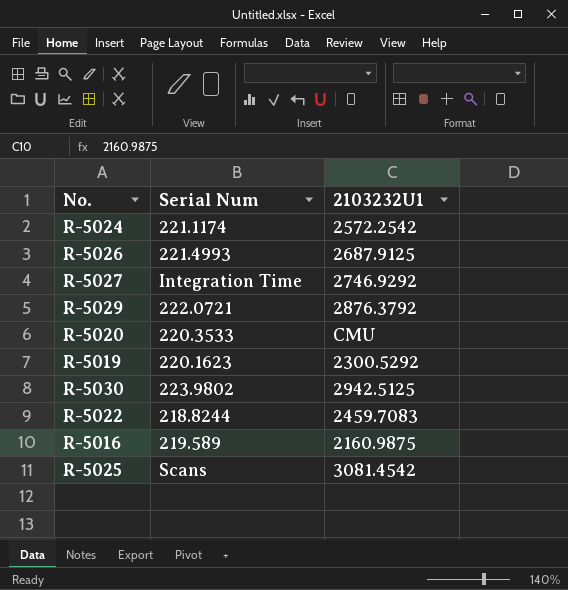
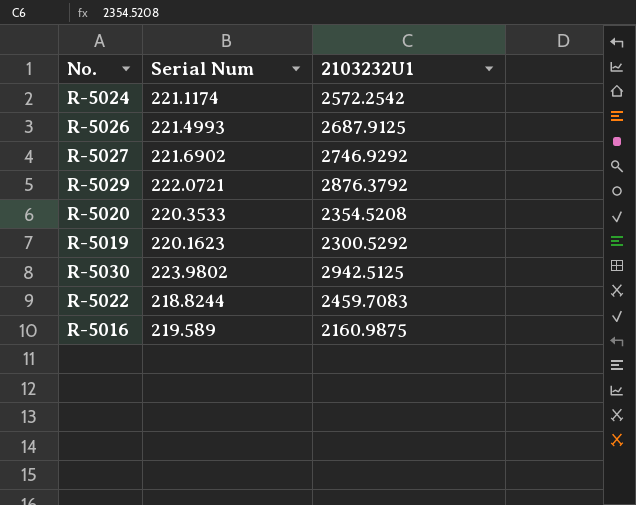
row R-5025: Scans | 3081.4542 -> none
R-5027 | Serial Num: Integration Time -> 221.6902
R-5020 | 2103232U1: CMU -> 2354.5208

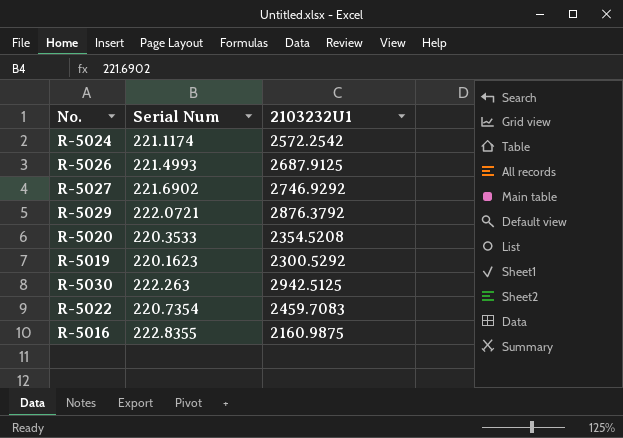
R-5030 | Serial Num: 223.9802 -> 222.263
R-5022 | Serial Num: 218.8244 -> 220.7354
R-5016 | Serial Num: 219.589 -> 222.8355

